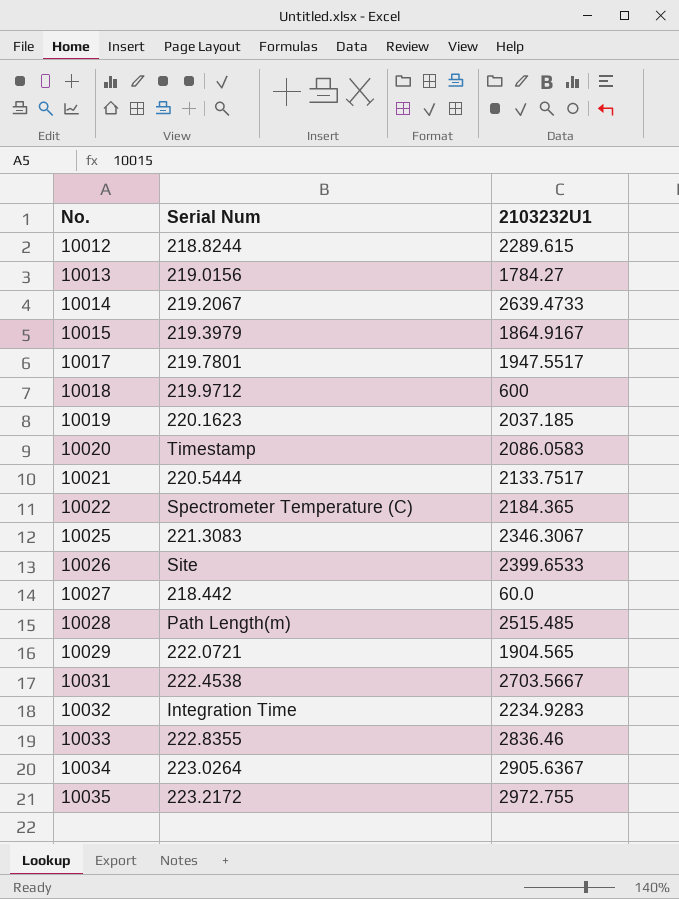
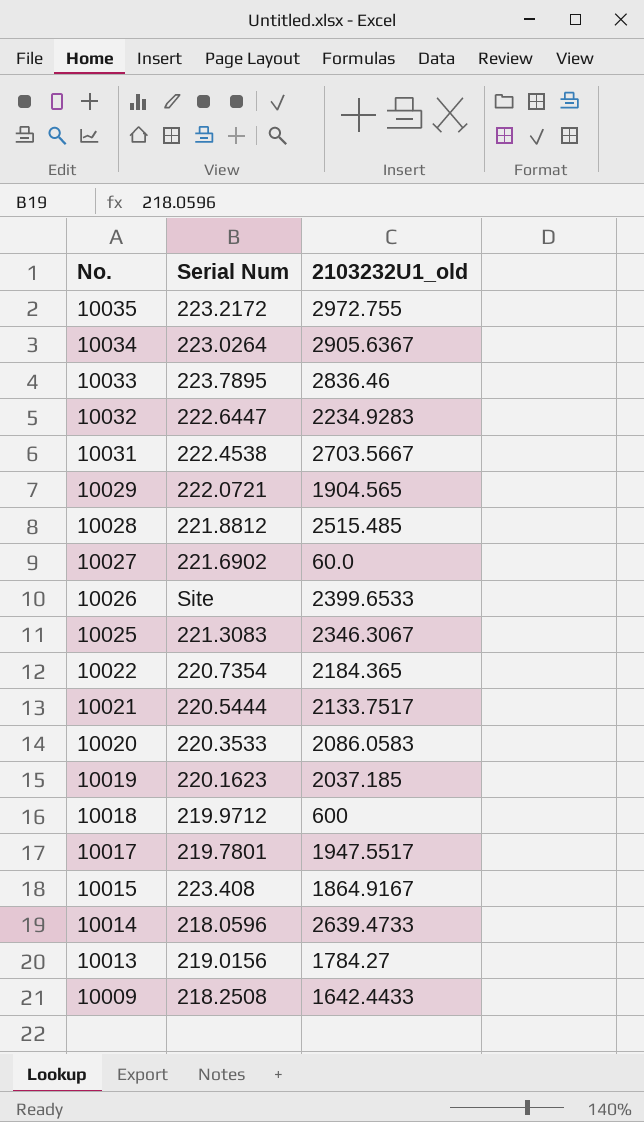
row order: No. ascending -> No. descending
column name: 2103232U1 -> 2103232U1_old
row 10012: 218.8244 | 2289.615 -> none
10033 | Serial Num: 222.8355 -> 223.7895
10032 | Serial Num: Integration Time -> 222.6447
10028 | Serial Num: Path Length(m) -> 221.8812
10027 | Serial Num: 218.442 -> 221.6902
10022 | Serial Num: Spectrometer Temperature (C) -> 220.7354
10020 | Serial Num: Timestamp -> 220.3533
10015 | Serial Num: 219.3979 -> 223.408
10014 | Serial Num: 219.2067 -> 218.0596
row 10009: none -> 218.2508 | 1642.4433

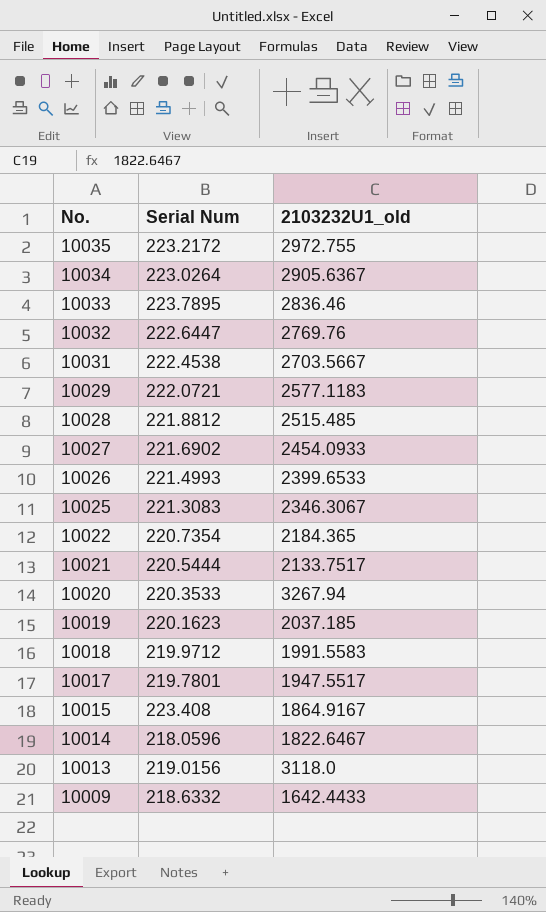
10032 | 2103232U1_old: 2234.9283 -> 2769.76
10029 | 2103232U1_old: 1904.565 -> 2577.1183
10027 | 2103232U1_old: 60.0 -> 2454.0933
10026 | Serial Num: Site -> 221.4993
10020 | 2103232U1_old: 2086.0583 -> 3267.94
10018 | 2103232U1_old: 600 -> 1991.5583
10014 | 2103232U1_old: 2639.4733 -> 1822.6467
10013 | 2103232U1_old: 1784.27 -> 3118.0
10009 | Serial Num: 218.2508 -> 218.6332

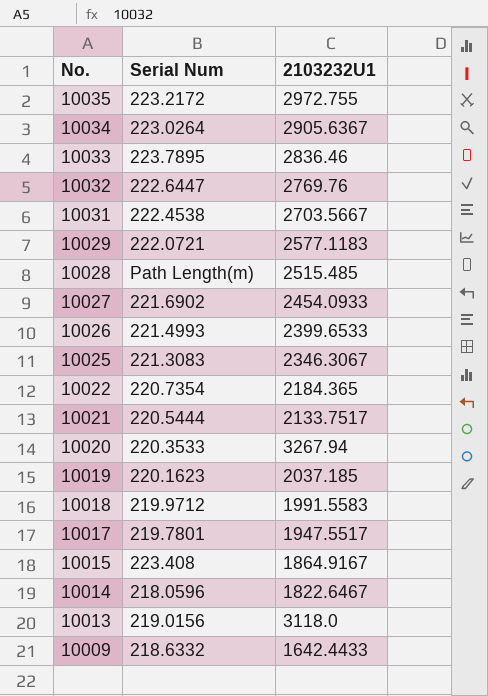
column name: 2103232U1_old -> 2103232U1
10028 | Serial Num: 221.8812 -> Path Length(m)

